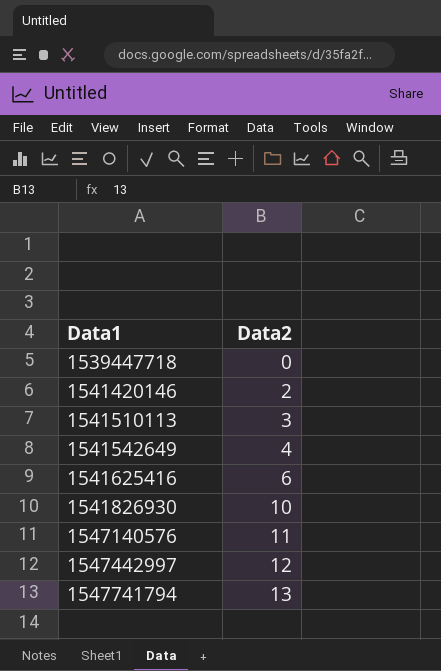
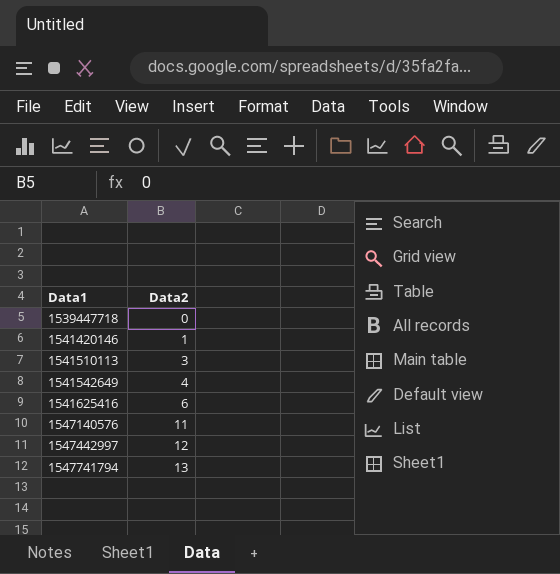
row 1541826930: 10 -> none
1541420146 | Data2: 2 -> 1

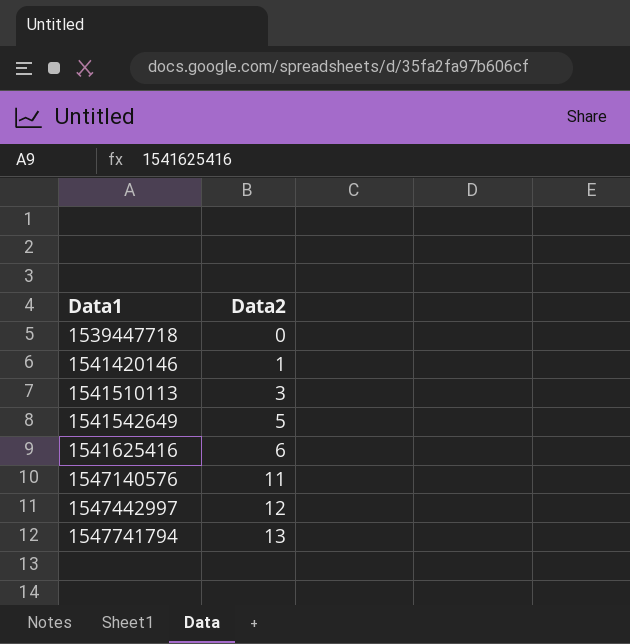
1541542649 | Data2: 4 -> 5

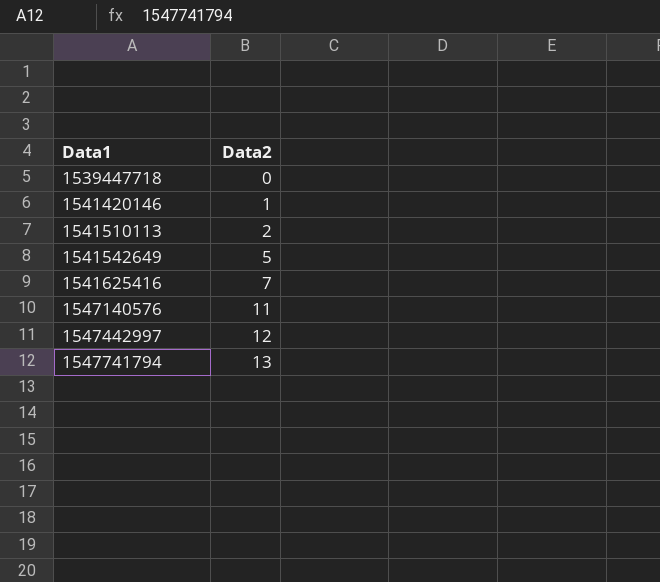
1541510113 | Data2: 3 -> 2
1541625416 | Data2: 6 -> 7

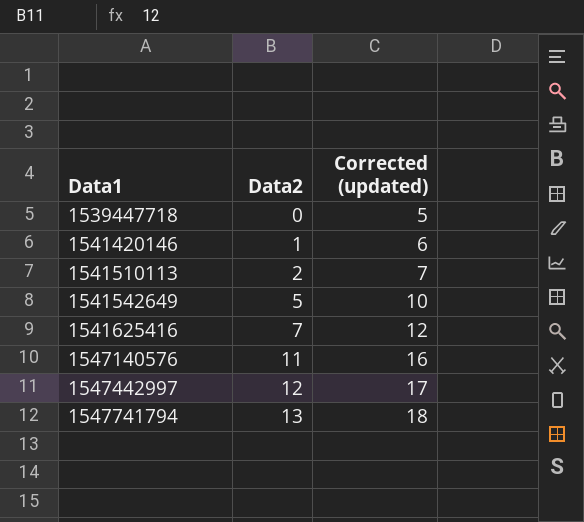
column Corrected (updated) | formula: none -> [Data2] + 5

